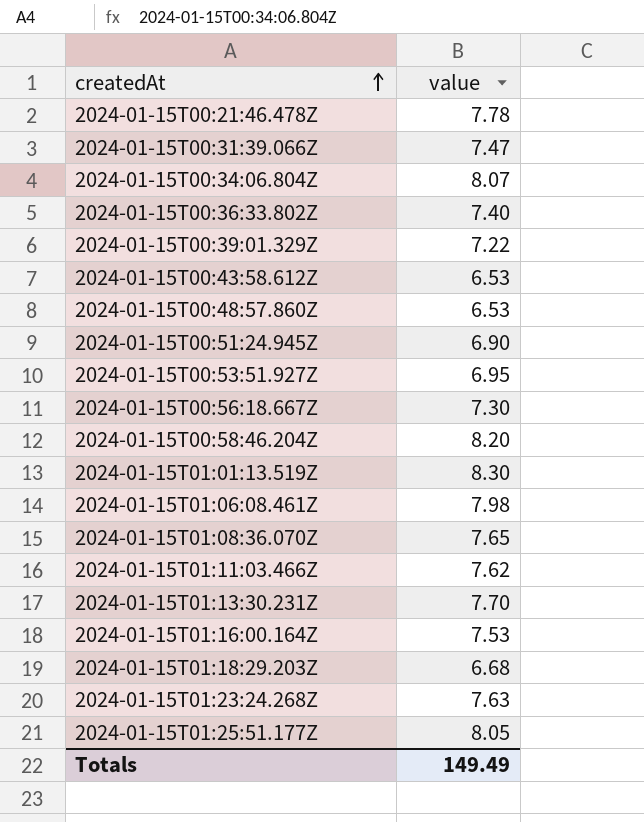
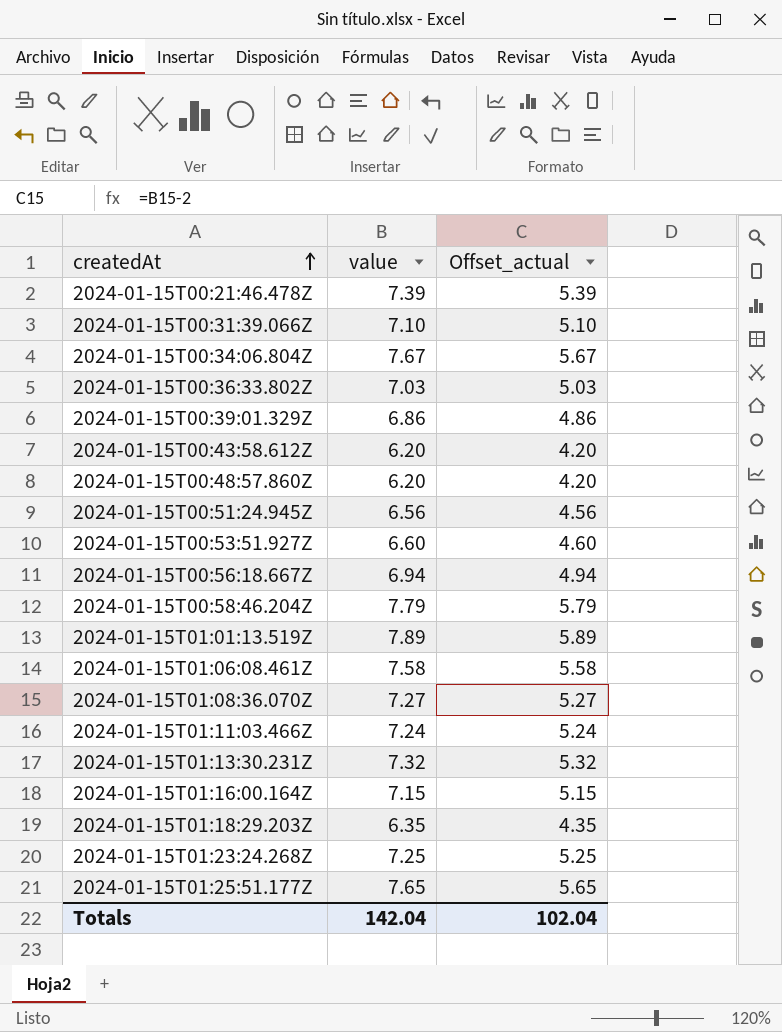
column Offset_actual | formula: none -> [value] - 2
2024-01-15T00:21:46.478Z | value: 7.78 -> 7.39
2024-01-15T00:31:39.066Z | value: 7.47 -> 7.10
2024-01-15T00:34:06.804Z | value: 8.07 -> 7.67
2024-01-15T00:36:33.802Z | value: 7.40 -> 7.03
2024-01-15T00:39:01.329Z | value: 7.22 -> 6.86
2024-01-15T00:43:58.612Z | value: 6.53 -> 6.20
2024-01-15T00:48:57.860Z | value: 6.53 -> 6.20
2024-01-15T00:51:24.945Z | value: 6.90 -> 6.56
2024-01-15T00:53:51.927Z | value: 6.95 -> 6.60
2024-01-15T00:56:18.667Z | value: 7.30 -> 6.94
2024-01-15T00:58:46.204Z | value: 8.20 -> 7.79
2024-01-15T01:01:13.519Z | value: 8.30 -> 7.89
2024-01-15T01:06:08.461Z | value: 7.98 -> 7.58
2024-01-15T01:08:36.070Z | value: 7.65 -> 7.27
2024-01-15T01:11:03.466Z | value: 7.62 -> 7.24
2024-01-15T01:13:30.231Z | value: 7.70 -> 7.32
2024-01-15T01:16:00.164Z | value: 7.53 -> 7.15
2024-01-15T01:18:29.203Z | value: 6.68 -> 6.35
2024-01-15T01:23:24.268Z | value: 7.63 -> 7.25
2024-01-15T01:25:51.177Z | value: 8.05 -> 7.65
Totals | value: 149.49 -> 142.04

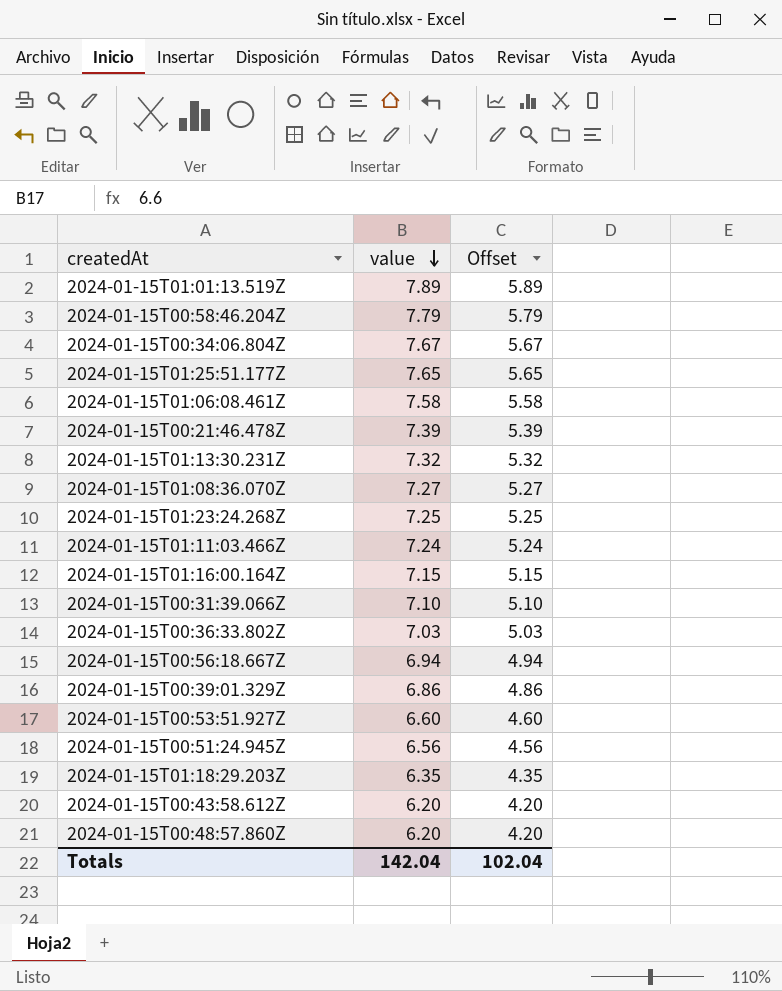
row order: createdAt ascending -> value descending
column name: Offset_actual -> Offset

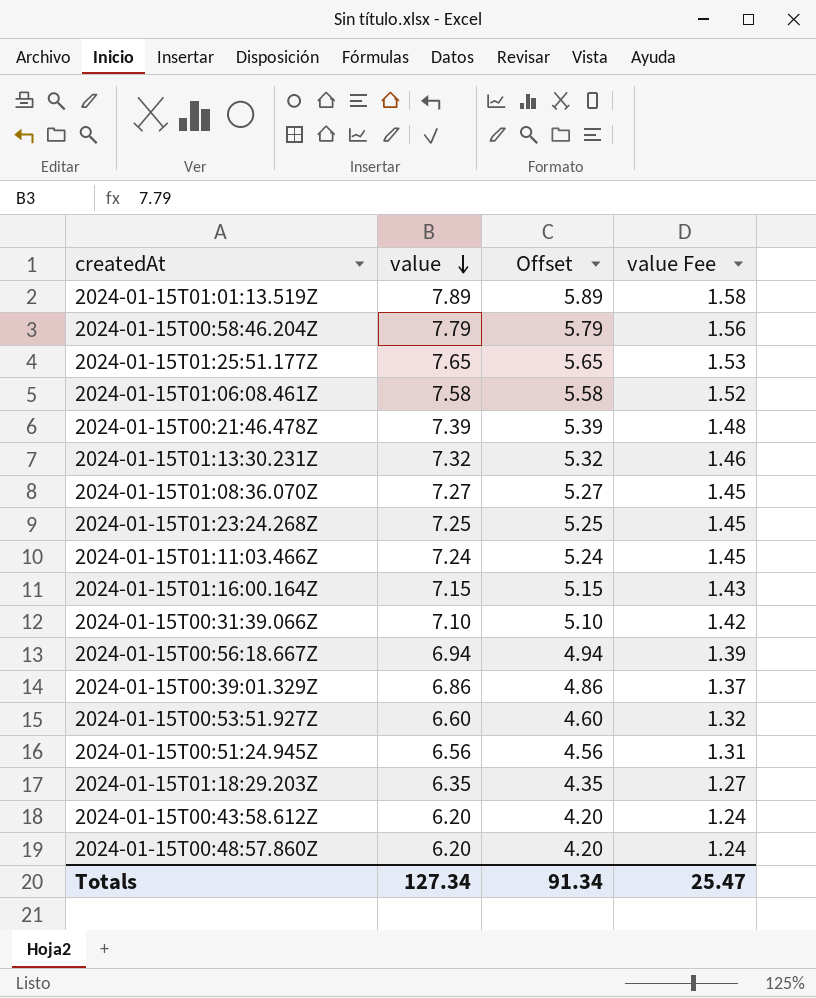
column value Fee | formula: none -> [value] * 0.2
row 2024-01-15T00:34:06.804Z: 7.67 | 5.67 -> none
row 2024-01-15T00:36:33.802Z: 7.03 | 5.03 -> none
Totals | value: 142.04 -> 127.34
Totals | Offset: 102.04 -> 91.34

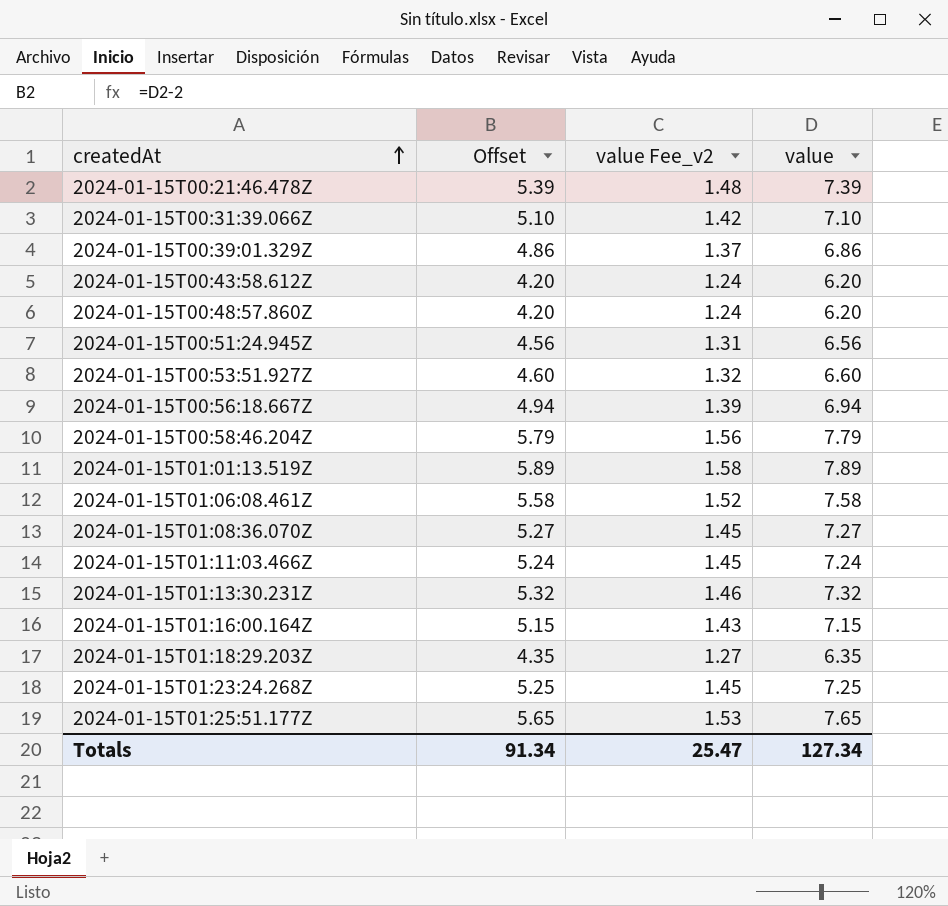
row order: value descending -> createdAt ascending
column name: value Fee -> value Fee_v2
column value | position: 2 -> 4

